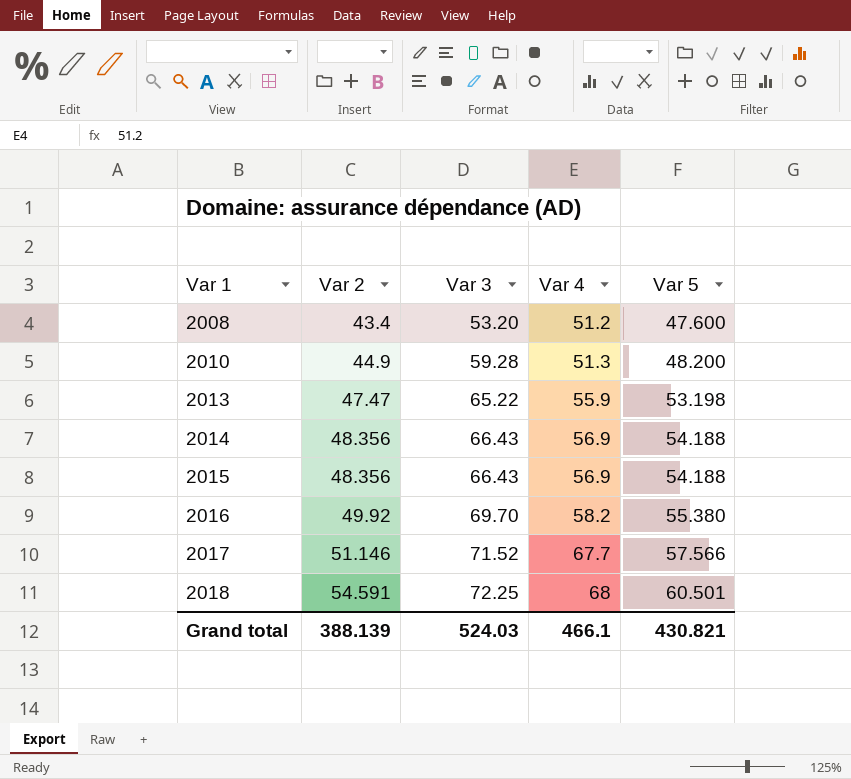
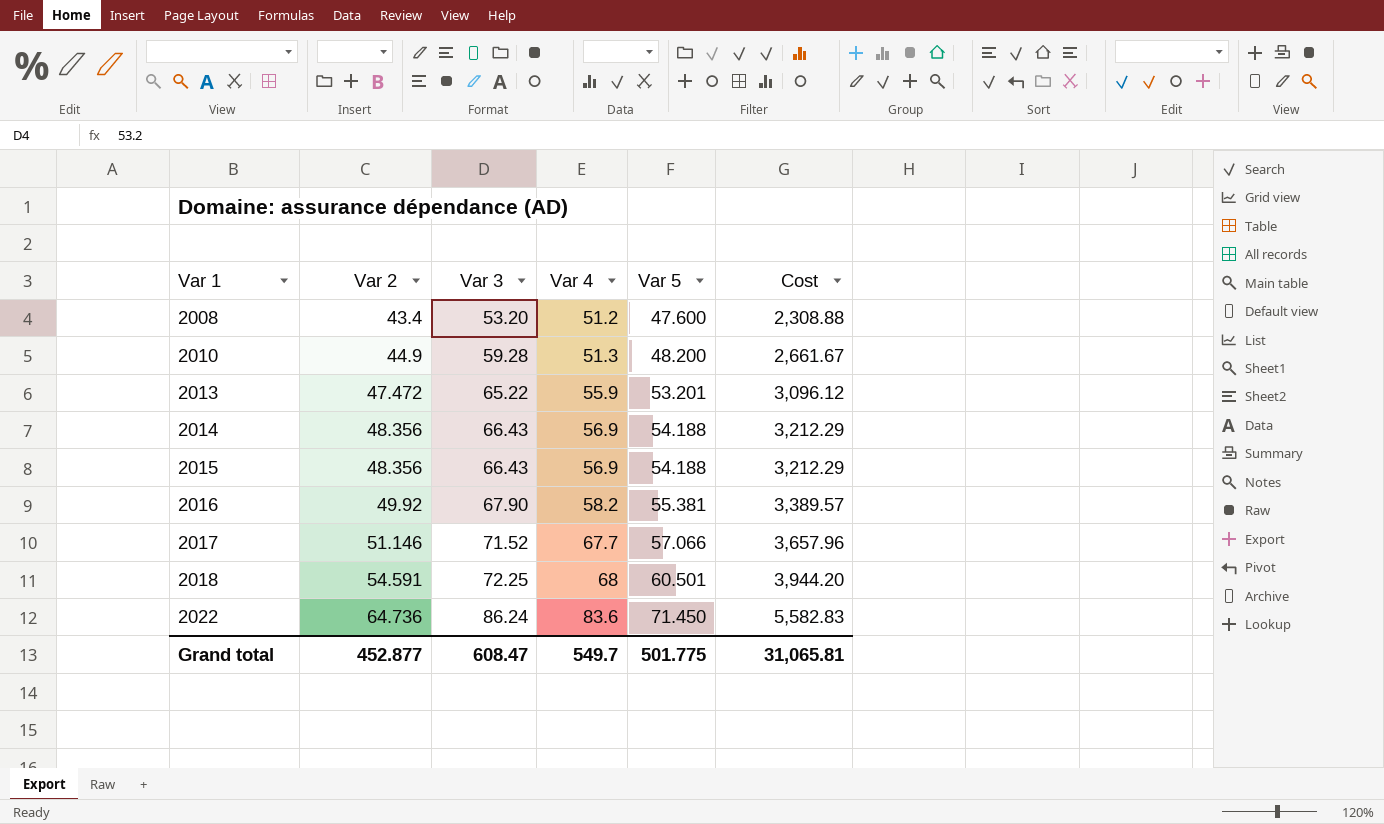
column Cost | formula: none -> [Var 2] * [Var 3]
2013 | Var 2: 47.47 -> 47.472
2013 | Var 5: 53.198 -> 53.201
2016 | Var 3: 69.70 -> 67.90
2016 | Var 5: 55.380 -> 55.381
2017 | Var 5: 57.566 -> 57.066
row 2022: none -> 64.736 | 86.24 | 83.6 | 71.450 | 5,582.83
Grand total | Var 2: 388.139 -> 452.877
Grand total | Var 3: 524.03 -> 608.47
Grand total | Var 4: 466.1 -> 549.7
Grand total | Var 5: 430.821 -> 501.775

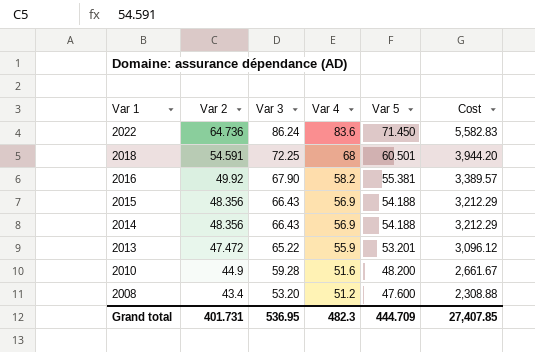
row order: Var 1 ascending -> Var 1 descending
row 2017: 51.146 | 71.52 | 67.7 | 57.066 | 3,657.96 -> none
2010 | Var 4: 51.3 -> 51.6
Grand total | Var 2: 452.877 -> 401.731
Grand total | Var 3: 608.47 -> 536.95
Grand total | Var 4: 549.7 -> 482.3
Grand total | Var 5: 501.775 -> 444.709
Grand total | Cost: 31,065.81 -> 27,407.85

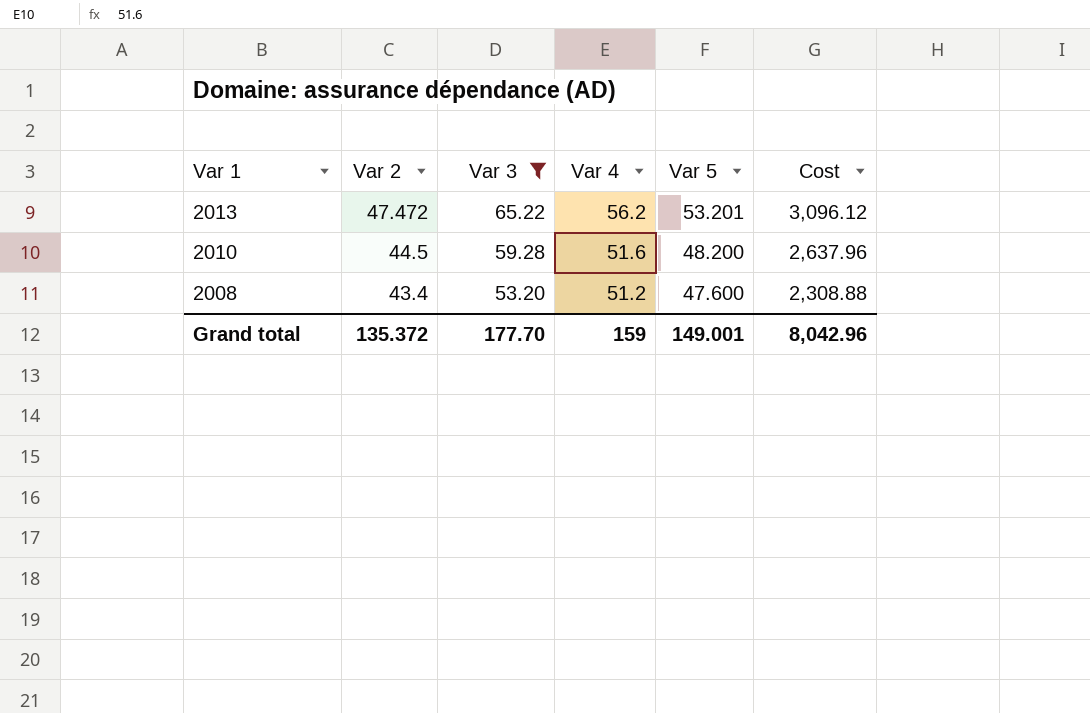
filter: none -> Var 3 <= 65.22
2013 | Var 4: 55.9 -> 56.2
2010 | Var 2: 44.9 -> 44.5
2010 | Cost: 2,661.67 -> 2,637.96
Grand total | Var 2: 401.731 -> 135.372
Grand total | Var 3: 536.95 -> 177.70
Grand total | Var 4: 482.3 -> 159
Grand total | Var 5: 444.709 -> 149.001
Grand total | Cost: 27,407.85 -> 8,042.96

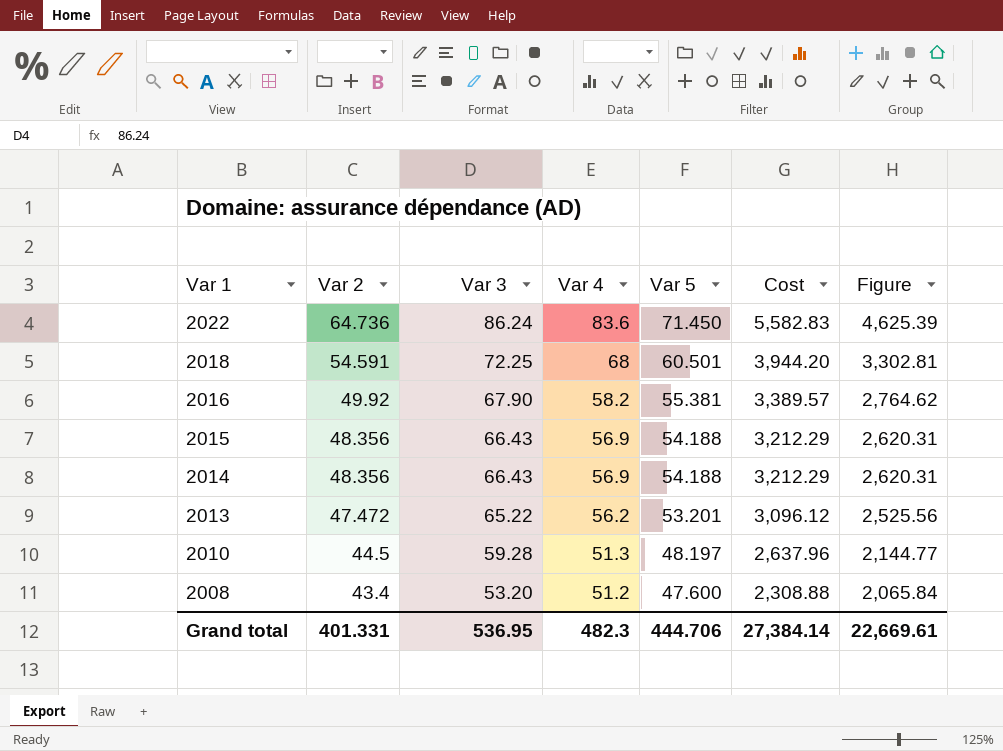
filter: Var 3 <= 65.22 -> none
column Figure | formula: none -> [Var 2] * [Var 5]
2010 | Var 4: 51.6 -> 51.3
2010 | Var 5: 48.200 -> 48.197
Grand total | Var 2: 135.372 -> 401.331
Grand total | Var 3: 177.70 -> 536.95
Grand total | Var 4: 159 -> 482.3
Grand total | Var 5: 149.001 -> 444.706
Grand total | Cost: 8,042.96 -> 27,384.14

